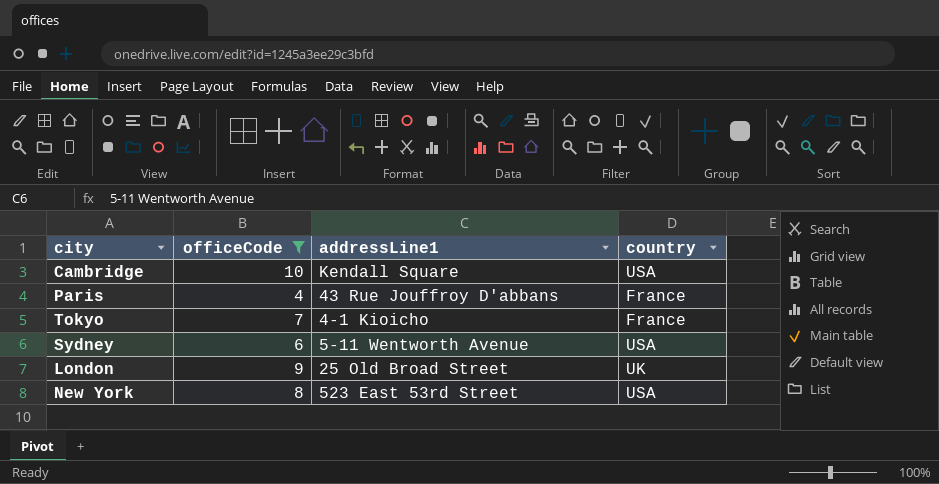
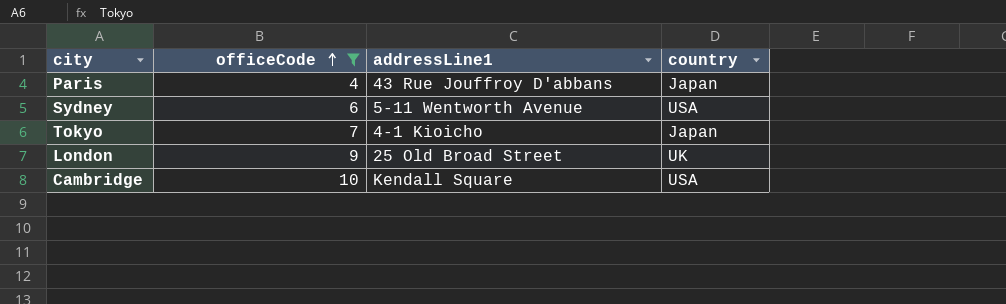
row order: none -> officeCode ascending
row New York: 8 | 523 East 53rd Street | USA -> none
Paris | country: France -> Japan
Tokyo | country: France -> Japan

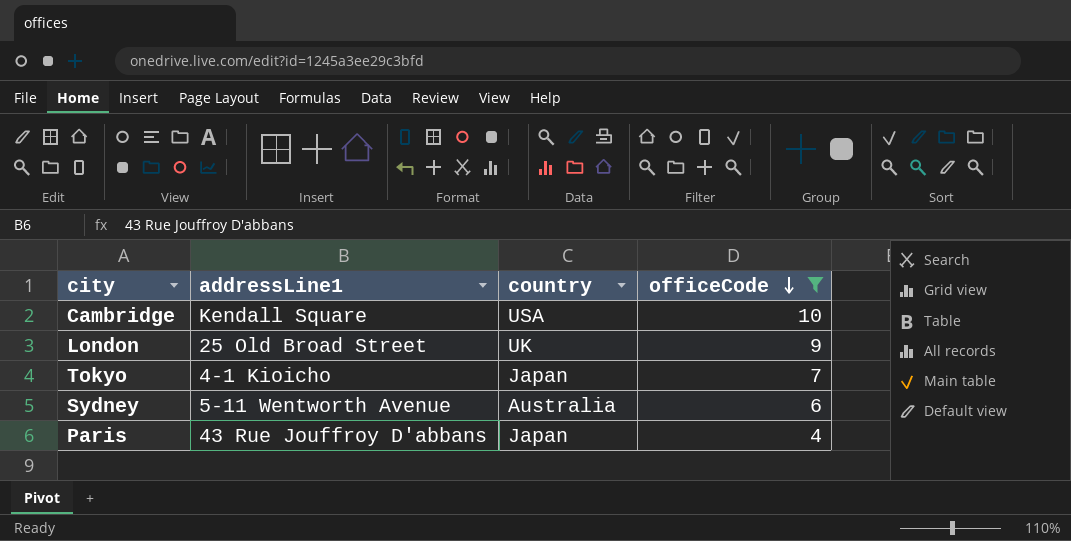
row order: officeCode ascending -> officeCode descending
column officeCode | position: 2 -> 4
Sydney | country: USA -> Australia

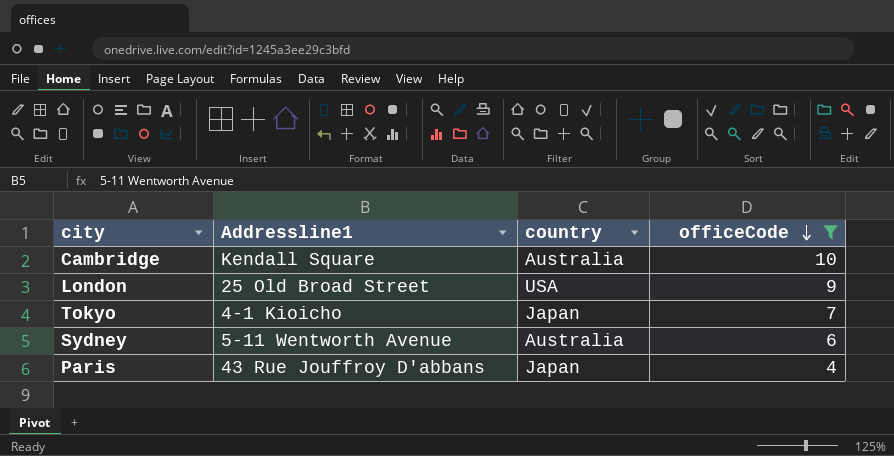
column name: addressLine1 -> Addressline1
Cambridge | country: USA -> Australia
London | country: UK -> USA

